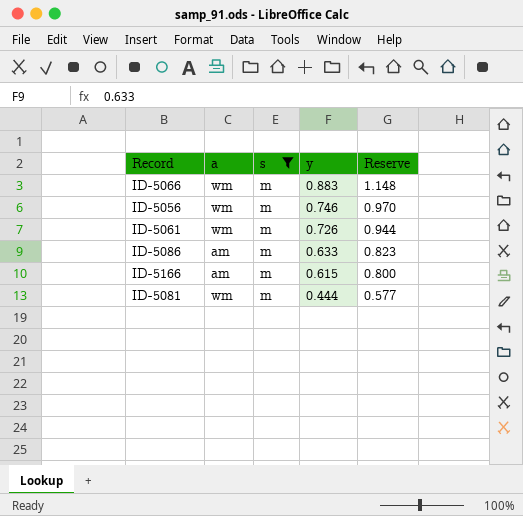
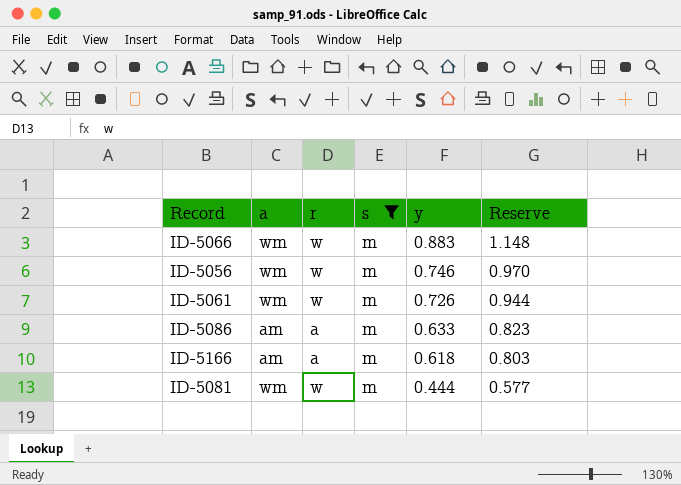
column r | position: none -> 3
ID-5166 | y: 0.615 -> 0.618
ID-5166 | Reserve: 0.800 -> 0.803

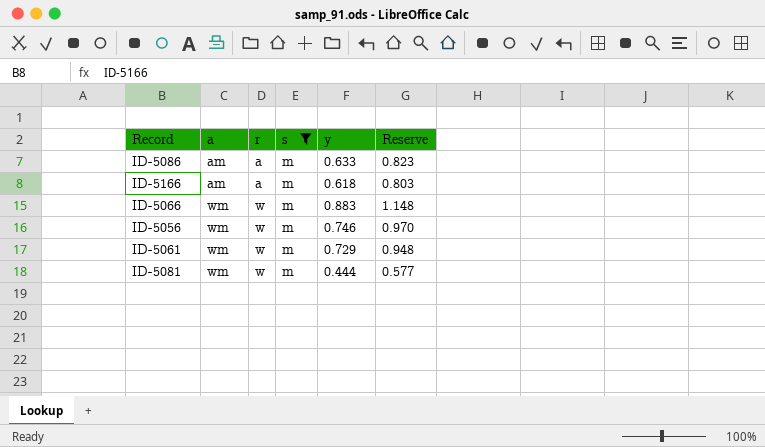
row order: y descending -> a ascending
ID-5061 | y: 0.726 -> 0.729
ID-5061 | Reserve: 0.944 -> 0.948

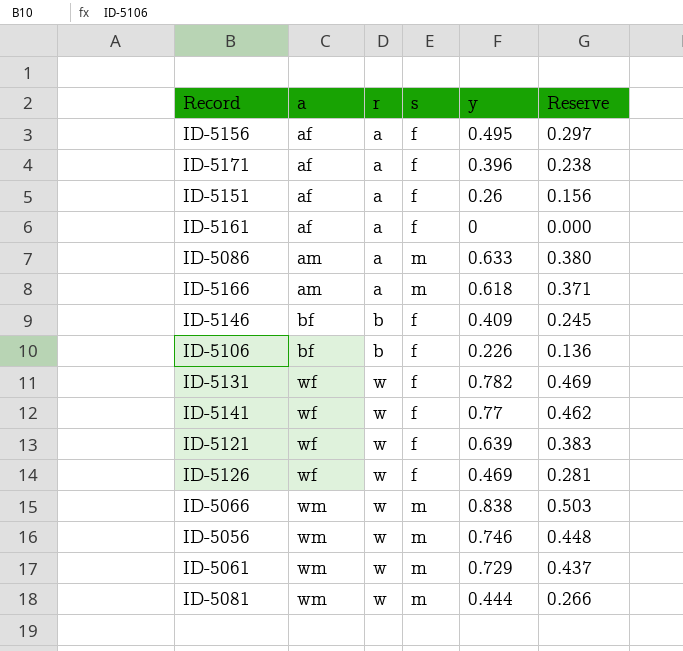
filter: s = m -> none
column Reserve | formula: [y] * 1.3 -> [y] * 0.6
ID-5066 | y: 0.883 -> 0.838

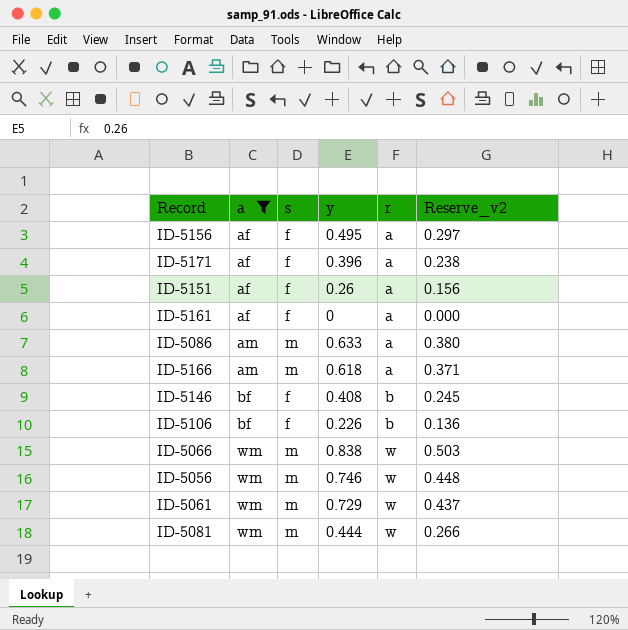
filter: none -> a != wf
column r | position: 3 -> 5
column name: Reserve -> Reserve_v2
ID-5146 | y: 0.409 -> 0.408

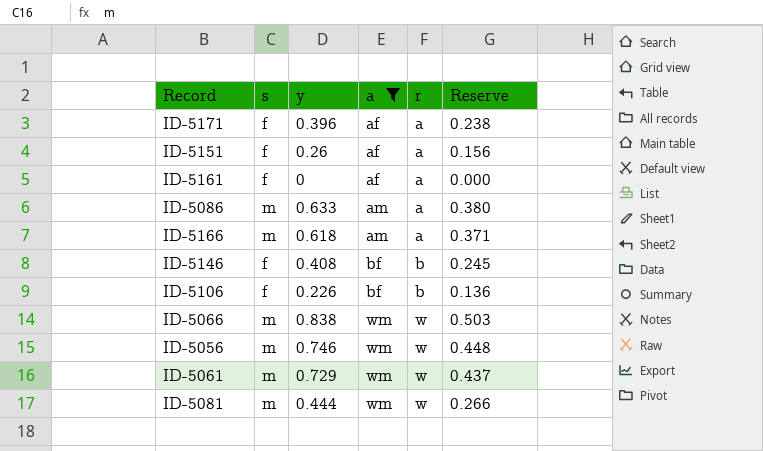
column a | position: 2 -> 4
column name: Reserve_v2 -> Reserve
row ID-5156: af | f | 0.495 | a | 0.297 -> none

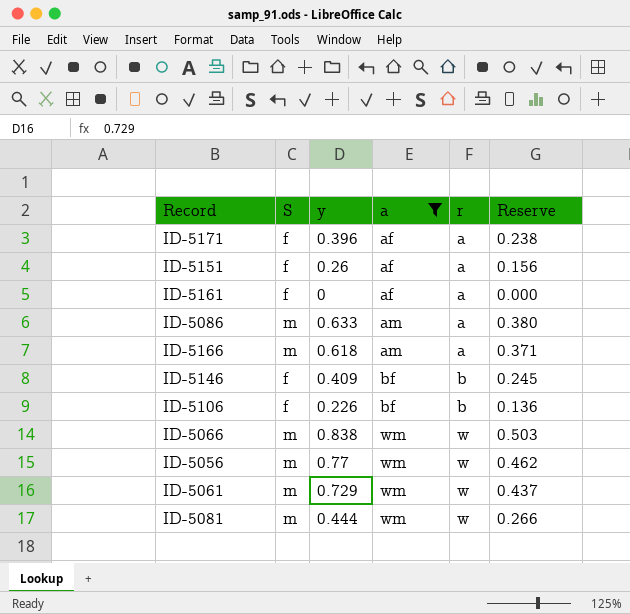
column name: s -> S
ID-5146 | y: 0.408 -> 0.409
ID-5056 | y: 0.746 -> 0.77
ID-5056 | Reserve: 0.448 -> 0.462

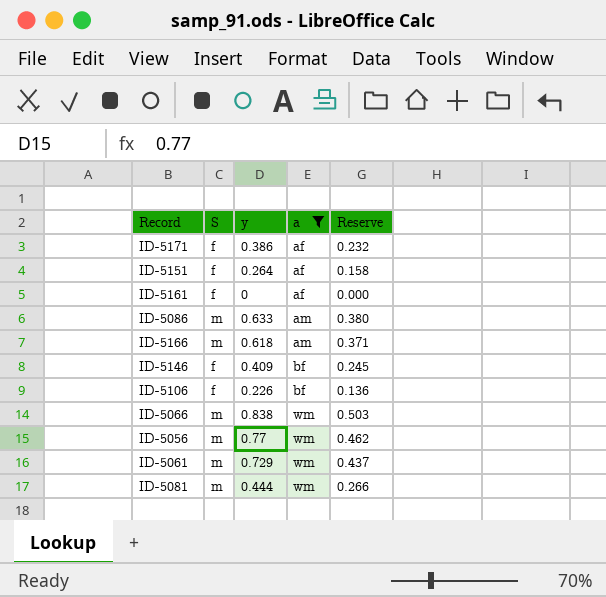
column r | position: 5 -> none
ID-5171 | y: 0.396 -> 0.386
ID-5171 | Reserve: 0.238 -> 0.232
ID-5151 | y: 0.26 -> 0.264
ID-5151 | Reserve: 0.156 -> 0.158

